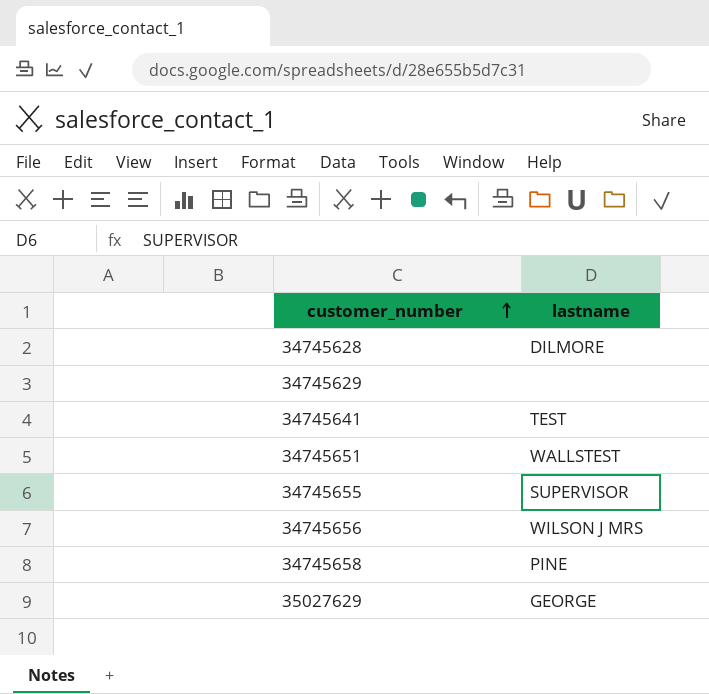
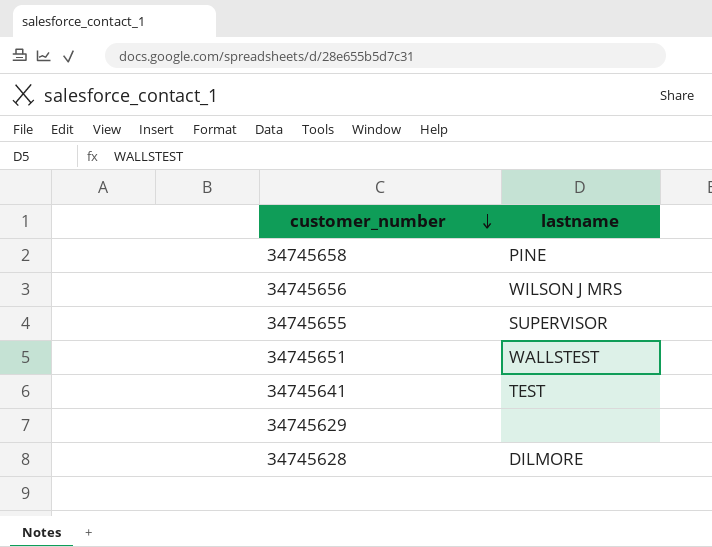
row order: customer_number ascending -> customer_number descending
row 35027629: GEORGE -> none

